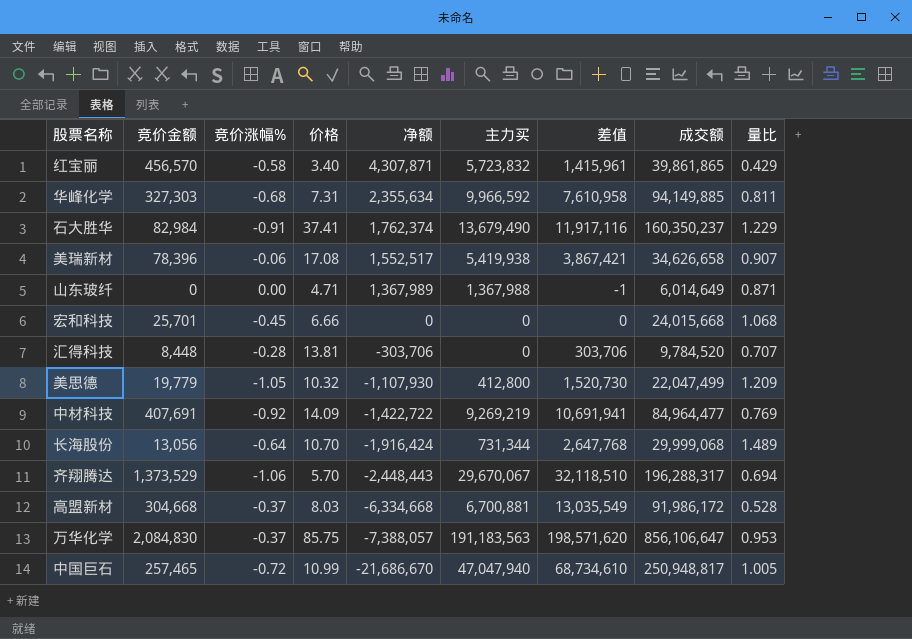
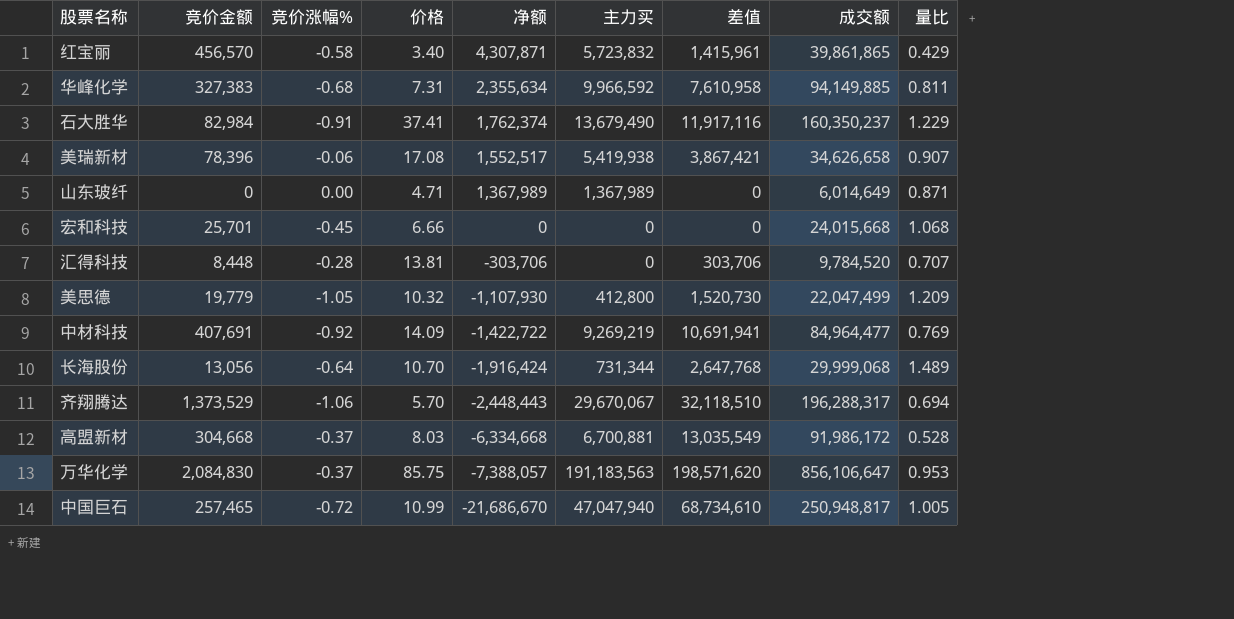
华峰化学 | 竞价金额: 327,303 -> 327,383
山东玻纤 | 主力买: 1,367,988 -> 1,367,989
山东玻纤 | 差值: -1 -> 0

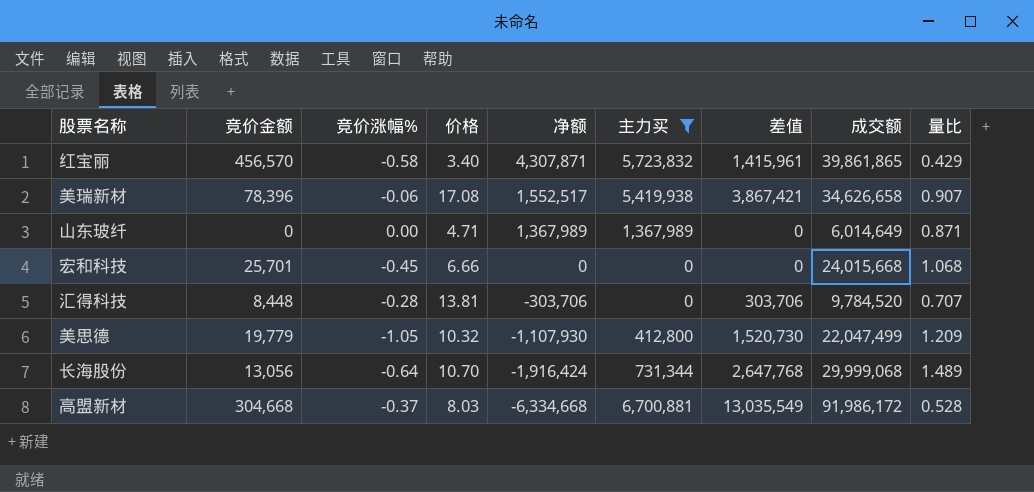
filter: none -> 主力买 <= 6,700,881

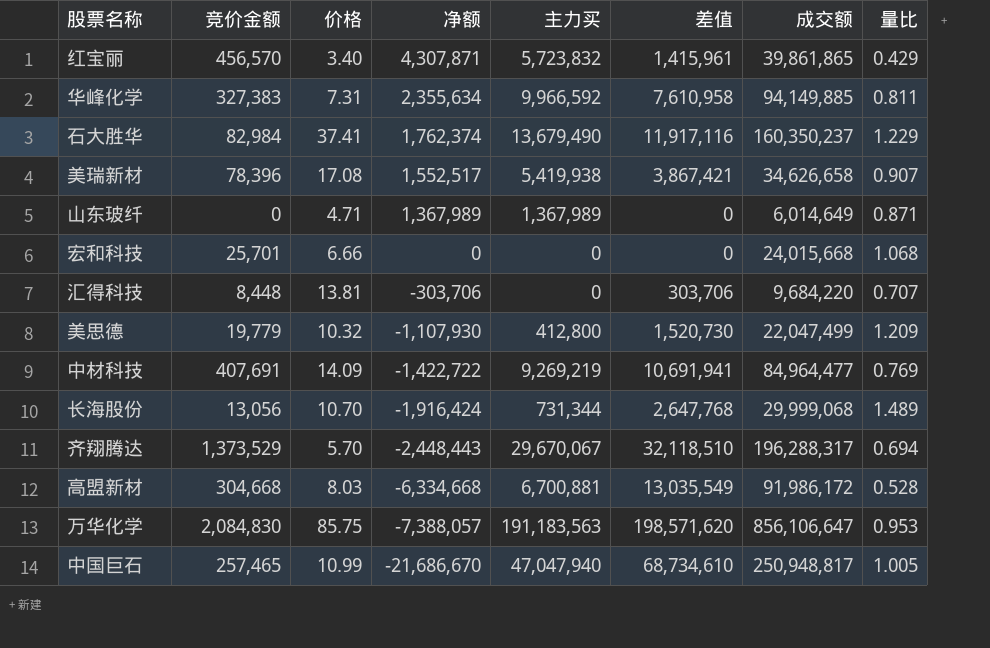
filter: 主力买 <= 6,700,881 -> none
column 竞价涨幅% | position: 3 -> none
汇得科技 | 成交额: 9,784,520 -> 9,684,220

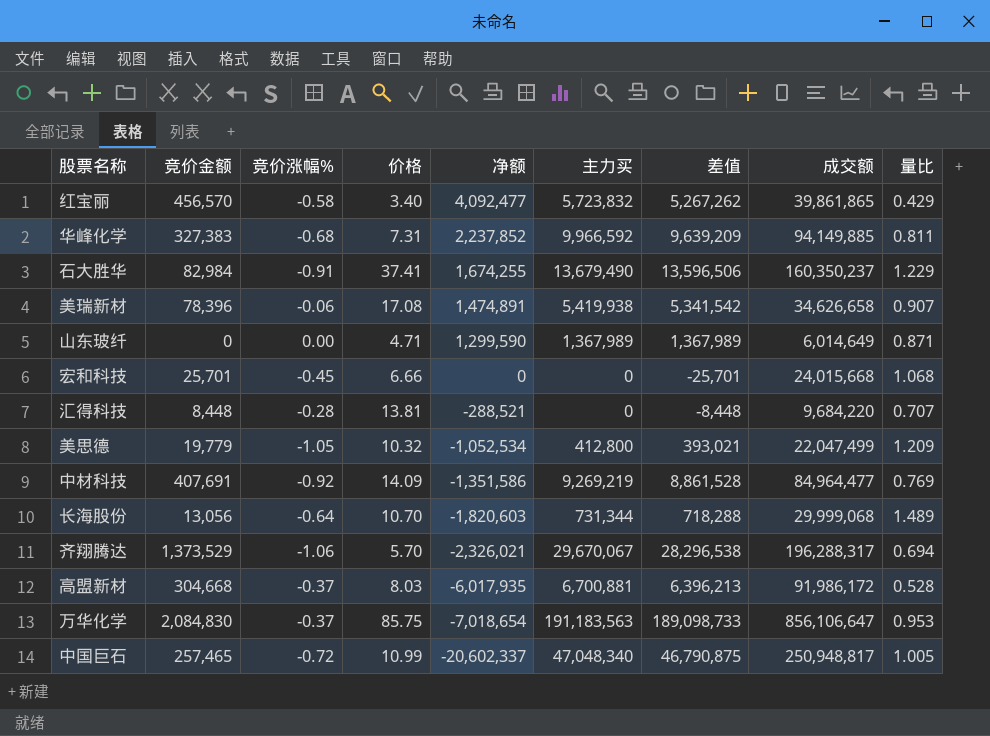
column 竞价涨幅% | position: none -> 3
column 差值 | formula: [主力买] - [净额] -> [主力买] - [竞价金额]
红宝丽 | 净额: 4,307,871 -> 4,092,477
华峰化学 | 净额: 2,355,634 -> 2,237,852
石大胜华 | 净额: 1,762,374 -> 1,674,255
美瑞新材 | 净额: 1,552,517 -> 1,474,891
山东玻纤 | 净额: 1,367,989 -> 1,299,590
汇得科技 | 净额: -303,706 -> -288,521
美思德 | 净额: -1,107,930 -> -1,052,534
中材科技 | 净额: -1,422,722 -> -1,351,586
长海股份 | 净额: -1,916,424 -> -1,820,603
齐翔腾达 | 净额: -2,448,443 -> -2,326,021
高盟新材 | 净额: -6,334,668 -> -6,017,935
万华化学 | 净额: -7,388,057 -> -7,018,654
中国巨石 | 净额: -21,686,670 -> -20,602,337
中国巨石 | 主力买: 47,047,940 -> 47,048,340

